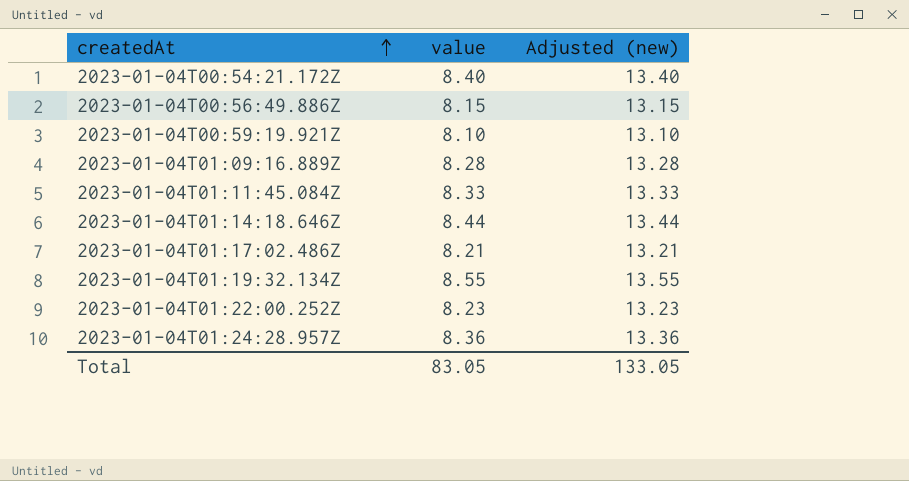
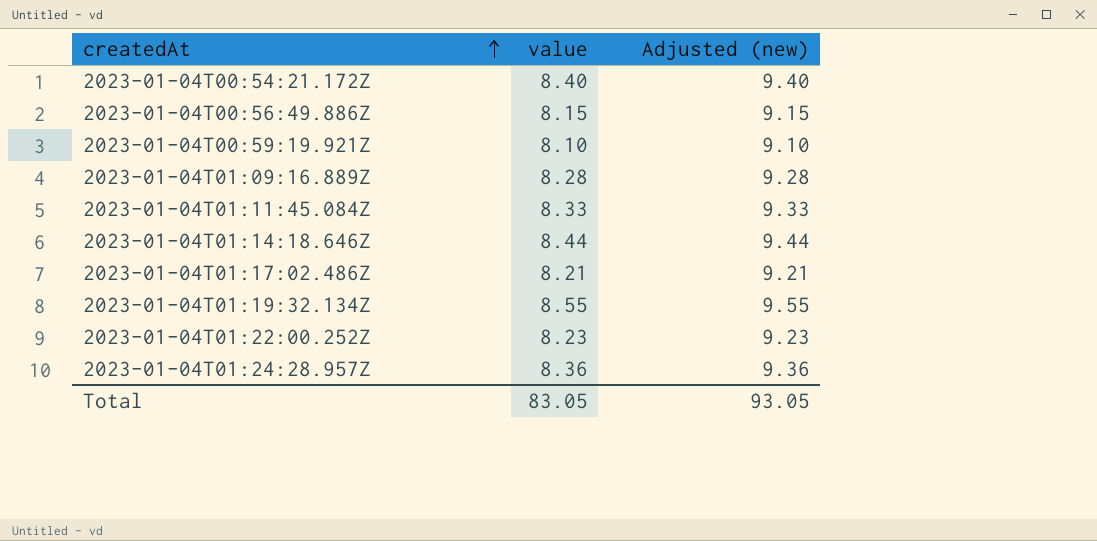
column Adjusted (new) | formula: [value] + 5 -> [value] + 1
Total | Adjusted (new): 133.05 -> 93.05

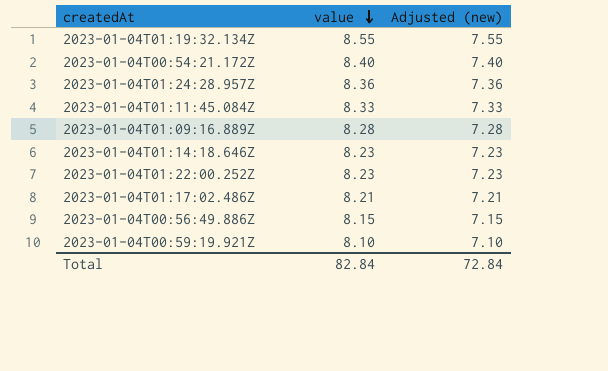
row order: createdAt ascending -> value descending
column Adjusted (new) | formula: [value] + 1 -> [value] - 1
2023-01-04T01:14:18.646Z | value: 8.44 -> 8.23
Total | value: 83.05 -> 82.84
Total | Adjusted (new): 93.05 -> 72.84

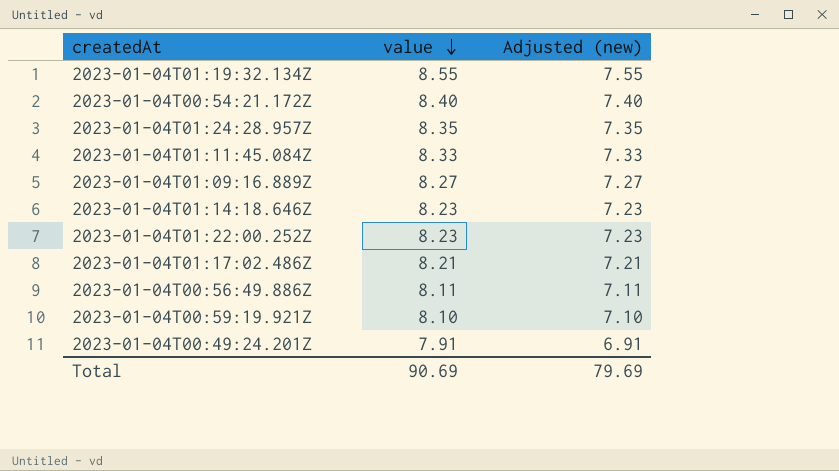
2023-01-04T01:24:28.957Z | value: 8.36 -> 8.35
2023-01-04T01:24:28.957Z | Adjusted (new): 7.36 -> 7.35
2023-01-04T01:09:16.889Z | value: 8.28 -> 8.27
2023-01-04T01:09:16.889Z | Adjusted (new): 7.28 -> 7.27
2023-01-04T00:56:49.886Z | value: 8.15 -> 8.11
2023-01-04T00:56:49.886Z | Adjusted (new): 7.15 -> 7.11
row 2023-01-04T00:49:24.201Z: none -> 7.91 | 6.91
Total | value: 82.84 -> 90.69
Total | Adjusted (new): 72.84 -> 79.69

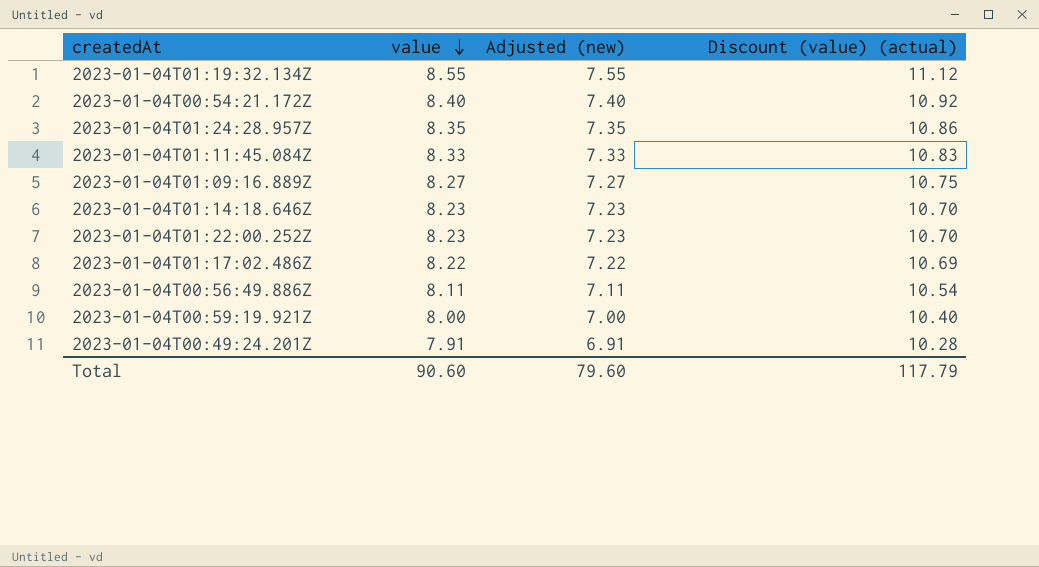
column Discount (value) (actual) | formula: none -> [value] * 1.3
2023-01-04T01:17:02.486Z | value: 8.21 -> 8.22
2023-01-04T01:17:02.486Z | Adjusted (new): 7.21 -> 7.22
2023-01-04T00:59:19.921Z | value: 8.10 -> 8.00
2023-01-04T00:59:19.921Z | Adjusted (new): 7.10 -> 7.00
Total | value: 90.69 -> 90.60
Total | Adjusted (new): 79.69 -> 79.60

